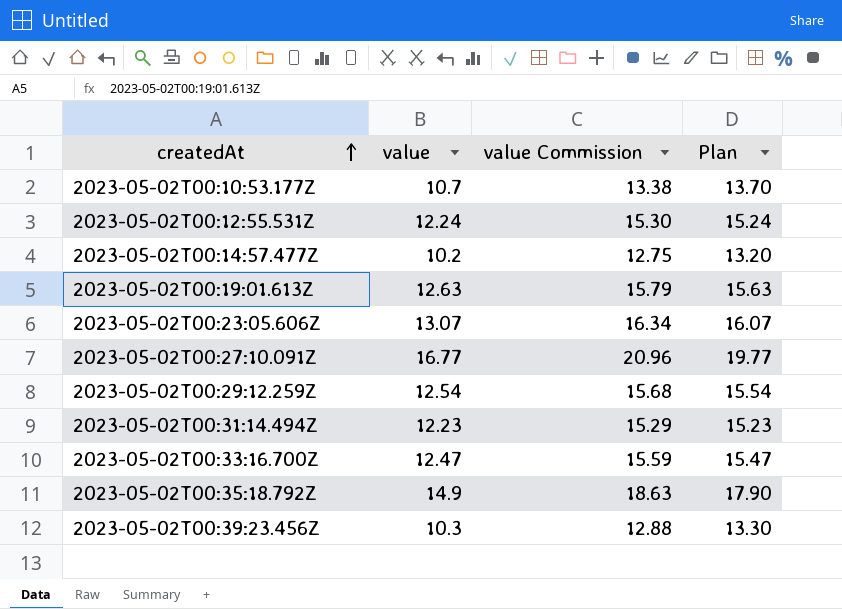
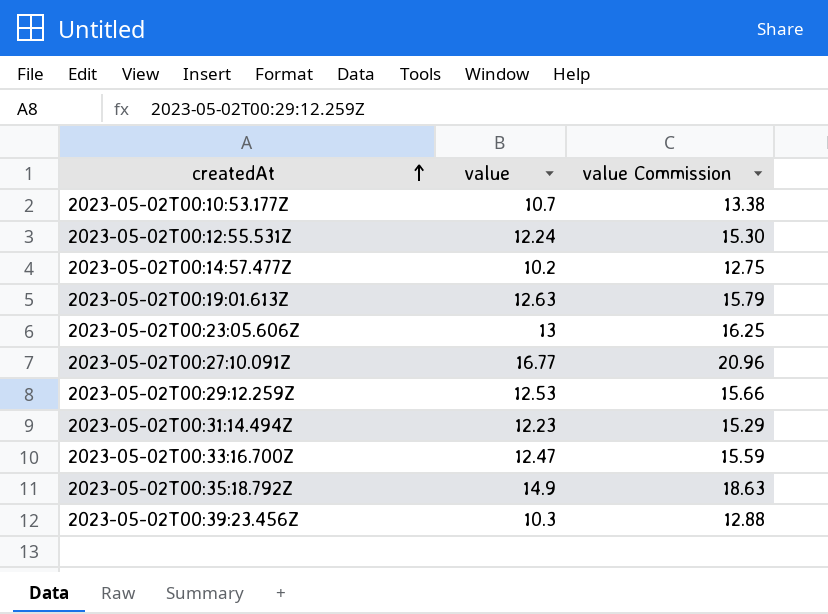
column Plan | formula: [value] + 3 -> none
2023-05-02T00:23:05.606Z | value: 13.07 -> 13
2023-05-02T00:23:05.606Z | value Commission: 16.34 -> 16.25
2023-05-02T00:29:12.259Z | value: 12.54 -> 12.53
2023-05-02T00:29:12.259Z | value Commission: 15.68 -> 15.66

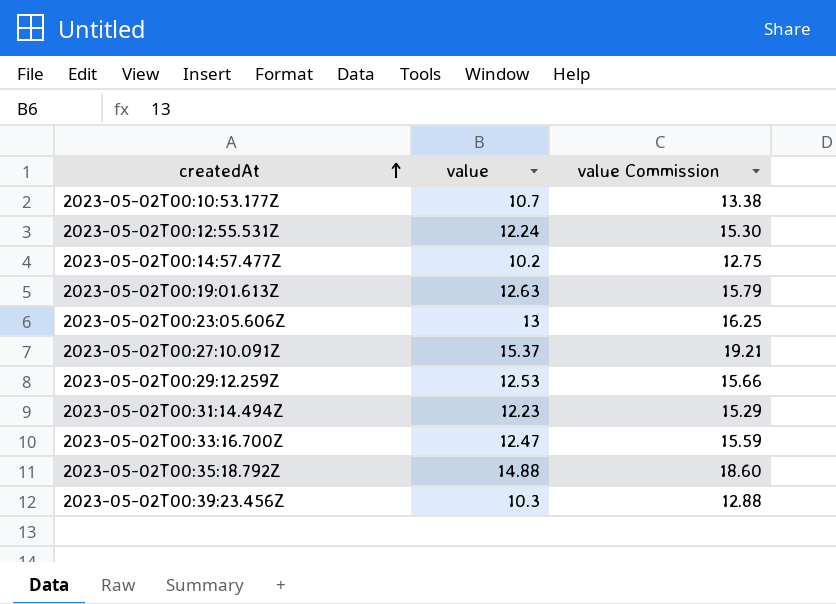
2023-05-02T00:27:10.091Z | value: 16.77 -> 15.37
2023-05-02T00:27:10.091Z | value Commission: 20.96 -> 19.21
2023-05-02T00:35:18.792Z | value: 14.9 -> 14.88
2023-05-02T00:35:18.792Z | value Commission: 18.63 -> 18.60

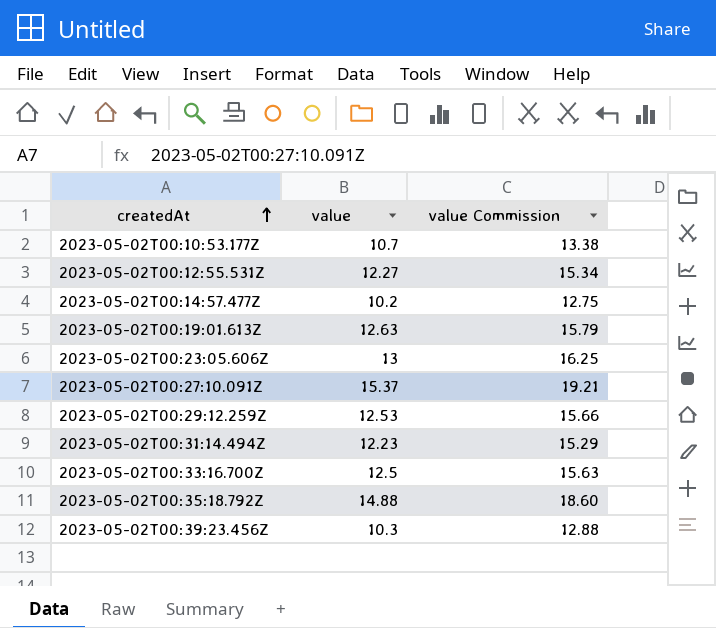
2023-05-02T00:12:55.531Z | value: 12.24 -> 12.27
2023-05-02T00:12:55.531Z | value Commission: 15.30 -> 15.34
2023-05-02T00:33:16.700Z | value: 12.47 -> 12.5
2023-05-02T00:33:16.700Z | value Commission: 15.59 -> 15.63

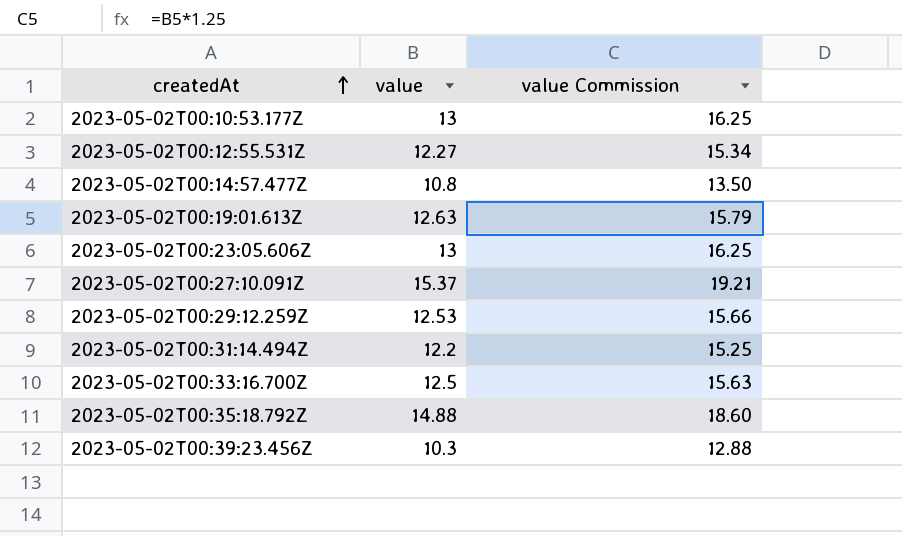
2023-05-02T00:10:53.177Z | value: 10.7 -> 13
2023-05-02T00:10:53.177Z | value Commission: 13.38 -> 16.25
2023-05-02T00:14:57.477Z | value: 10.2 -> 10.8
2023-05-02T00:14:57.477Z | value Commission: 12.75 -> 13.50
2023-05-02T00:31:14.494Z | value: 12.23 -> 12.2
2023-05-02T00:31:14.494Z | value Commission: 15.29 -> 15.25

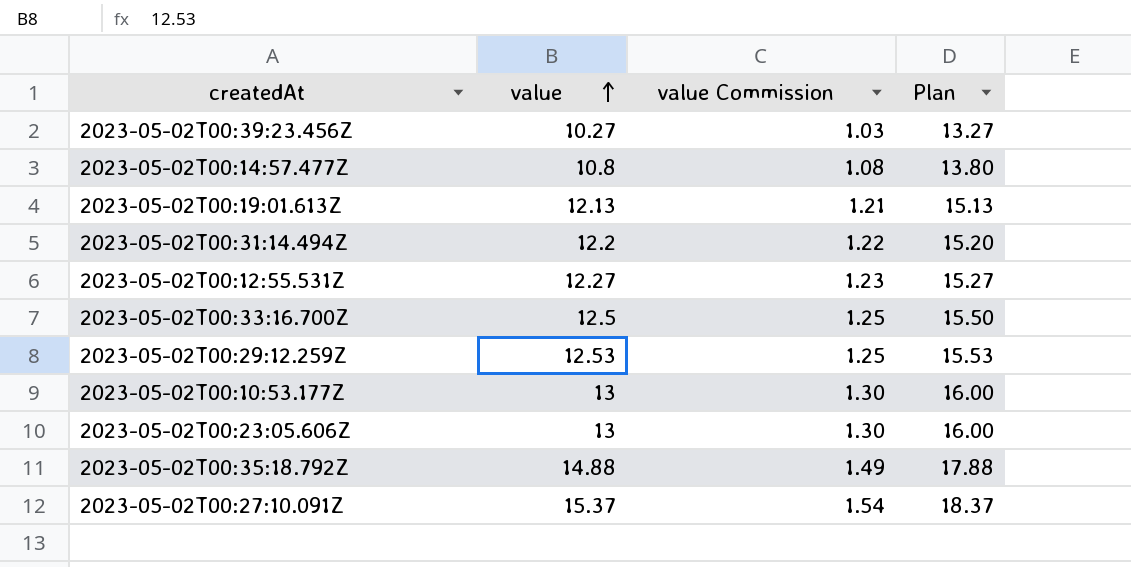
row order: createdAt ascending -> value ascending
column value Commission | formula: [value] * 1.25 -> [value] * 0.1
column Plan | formula: none -> [value] + 3
2023-05-02T00:39:23.456Z | value: 10.3 -> 10.27
2023-05-02T00:19:01.613Z | value: 12.63 -> 12.13

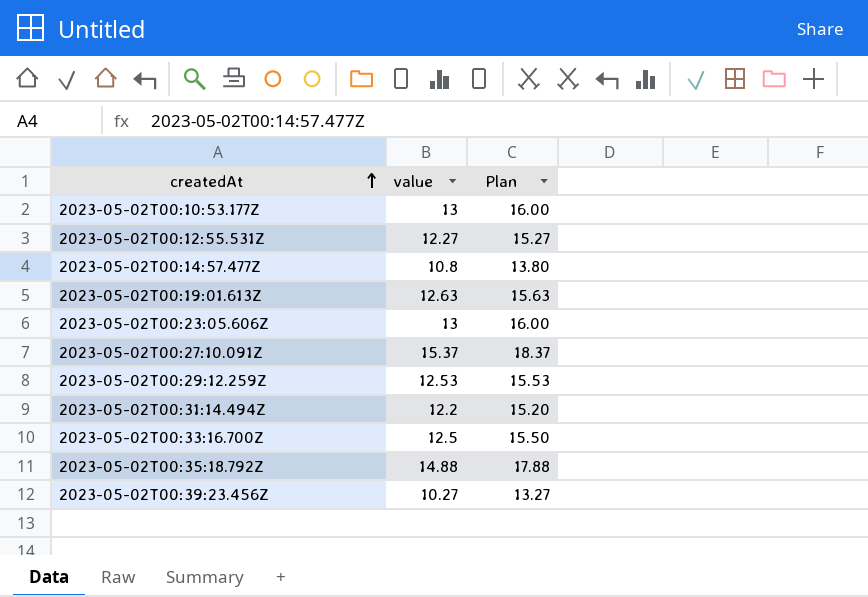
row order: value ascending -> createdAt ascending
column value Commission | formula: [value] * 0.1 -> none
2023-05-02T00:19:01.613Z | value: 12.13 -> 12.63
2023-05-02T00:19:01.613Z | Plan: 15.13 -> 15.63

